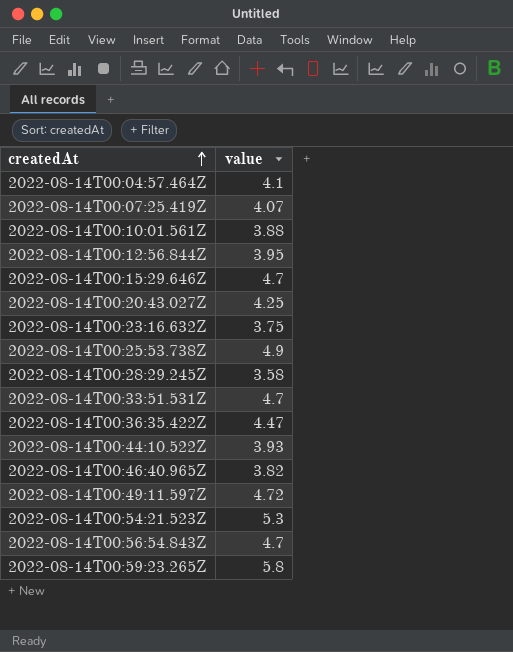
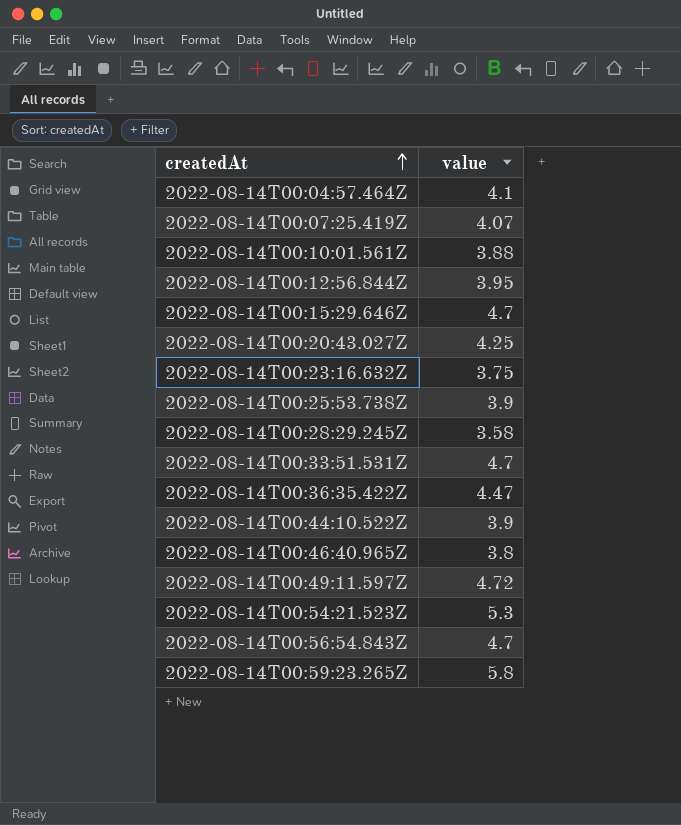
2022-08-14T00:25:53.738Z | value: 4.9 -> 3.9
2022-08-14T00:44:10.522Z | value: 3.93 -> 3.9
2022-08-14T00:46:40.965Z | value: 3.82 -> 3.8

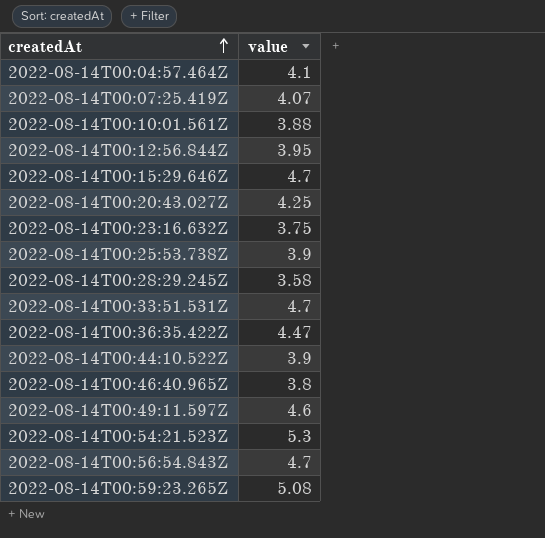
2022-08-14T00:49:11.597Z | value: 4.72 -> 4.6
2022-08-14T00:59:23.265Z | value: 5.8 -> 5.08

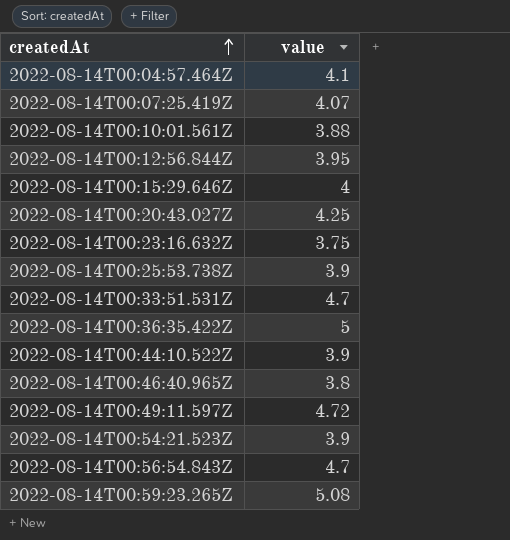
row 2022-08-14T00:28:29.245Z: 3.58 -> none
2022-08-14T00:15:29.646Z | value: 4.7 -> 4
2022-08-14T00:36:35.422Z | value: 4.47 -> 5
2022-08-14T00:49:11.597Z | value: 4.6 -> 4.72
2022-08-14T00:54:21.523Z | value: 5.3 -> 3.9

